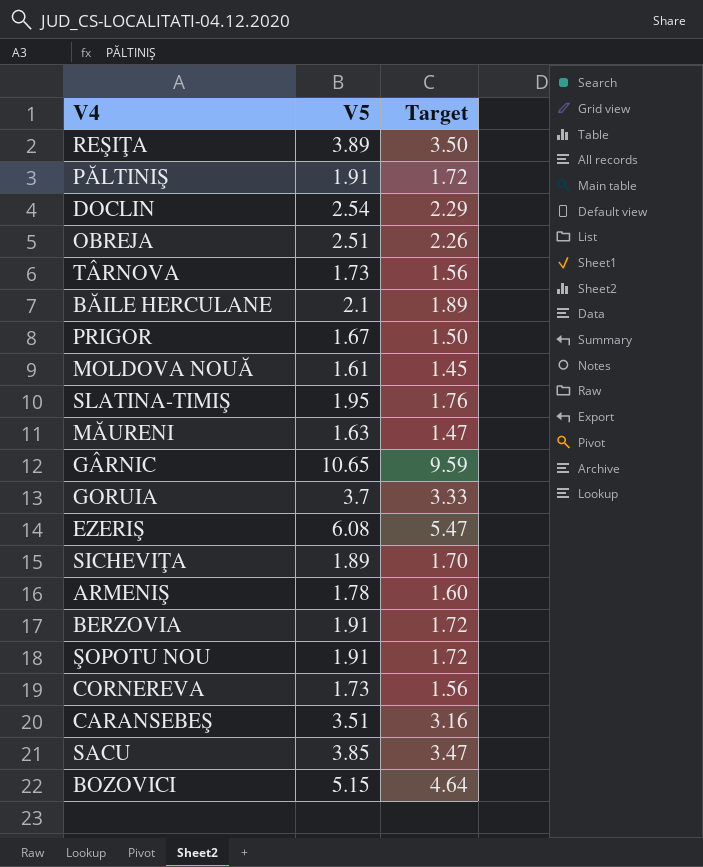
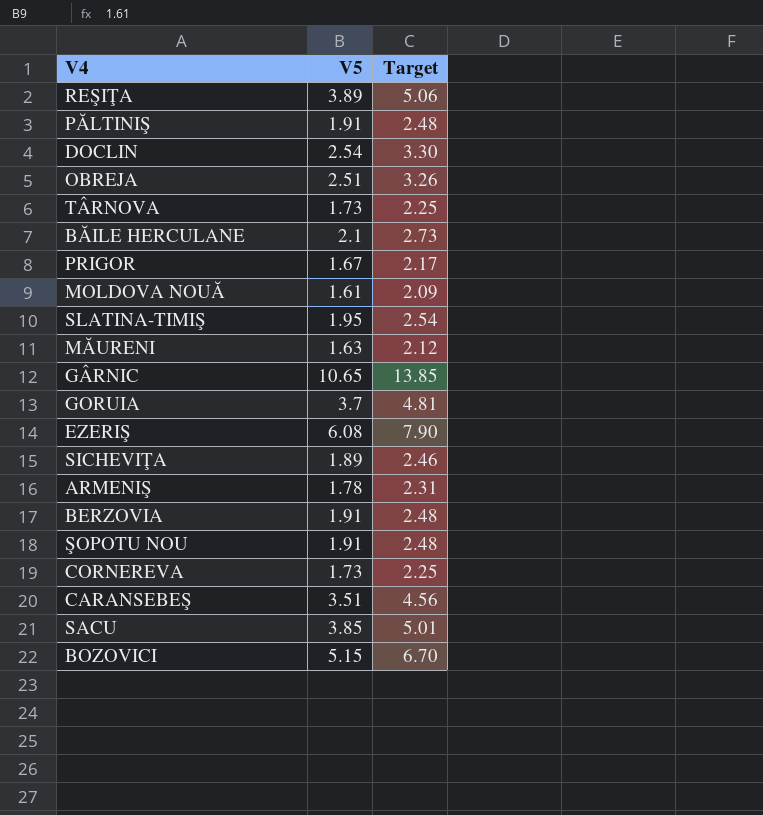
column Target | formula: [V5] * 0.9 -> [V5] * 1.3

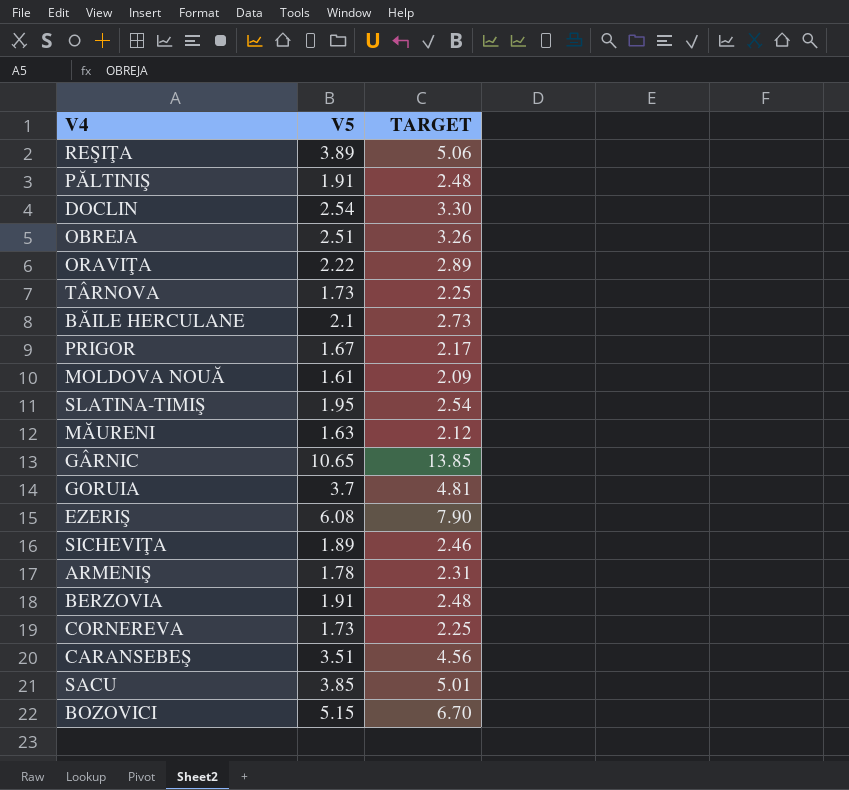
column name: Target -> TARGET
row ŞOPOTU NOU: 1.91 | 2.48 -> none
row ORAVIŢA: none -> 2.22 | 2.89

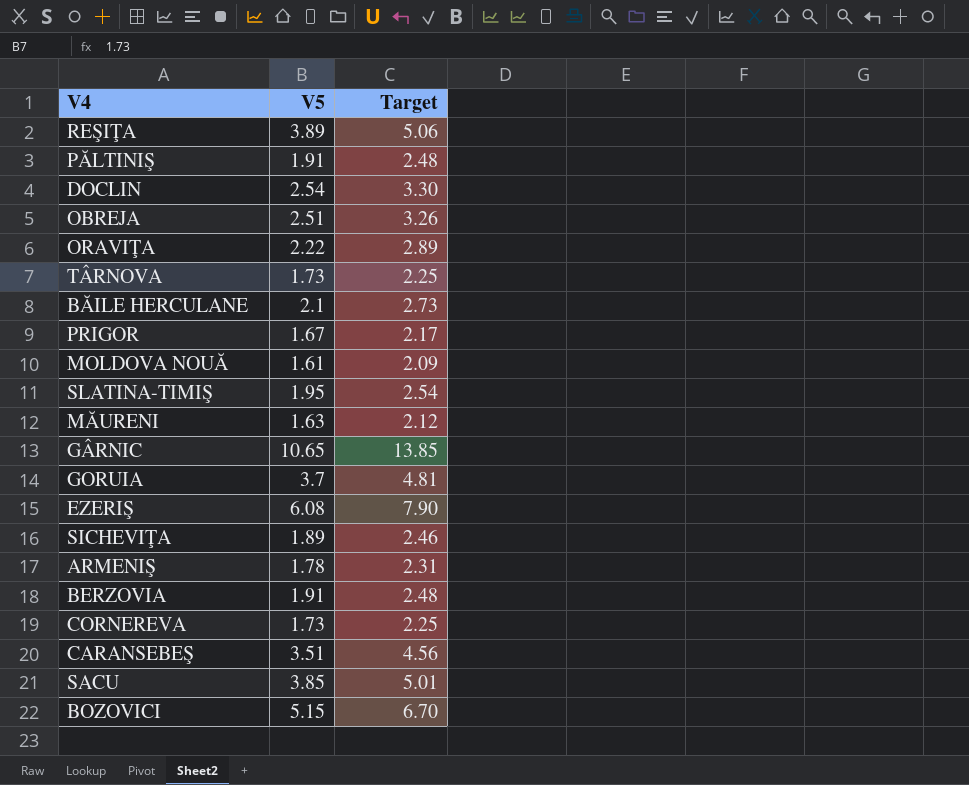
column name: TARGET -> Target

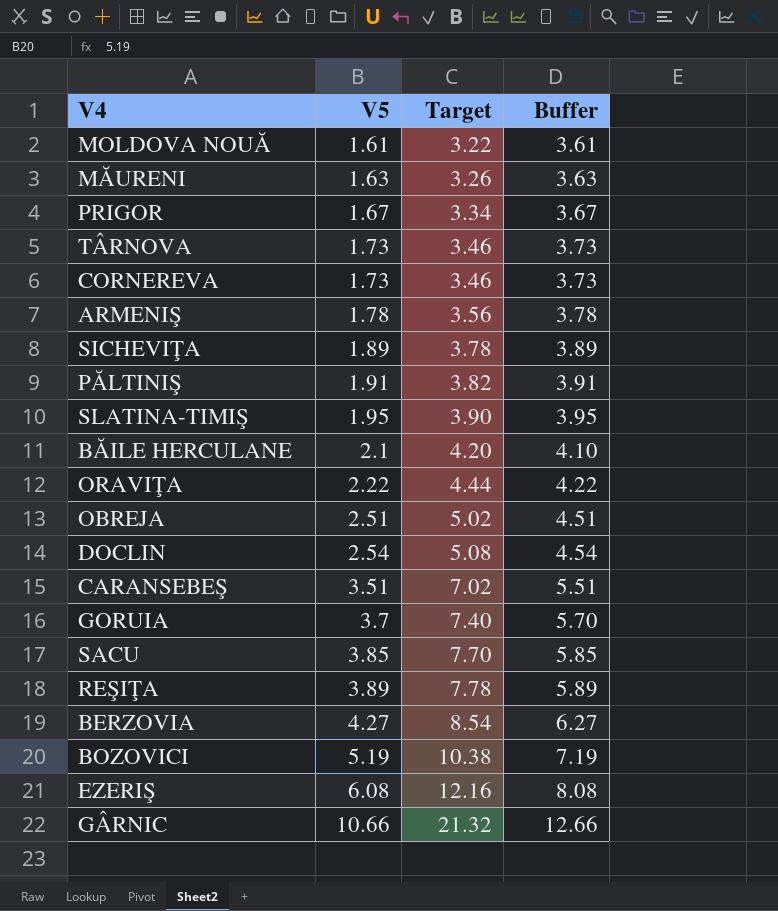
row order: none -> V5 ascending
column Target | formula: [V5] * 1.3 -> [V5] * 2
column Buffer | formula: none -> [V5] + 2
BERZOVIA | V5: 1.91 -> 4.27
BOZOVICI | V5: 5.15 -> 5.19
GÂRNIC | V5: 10.65 -> 10.66

